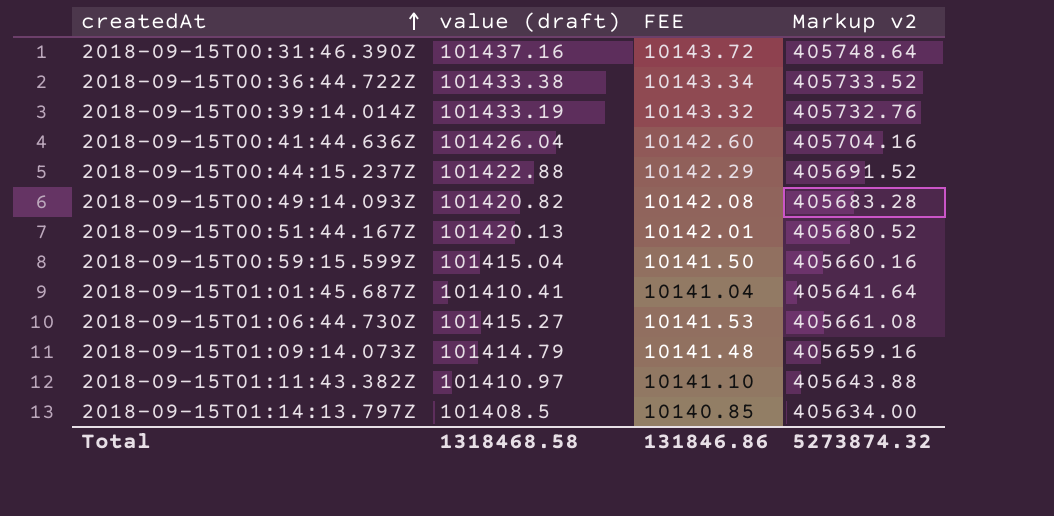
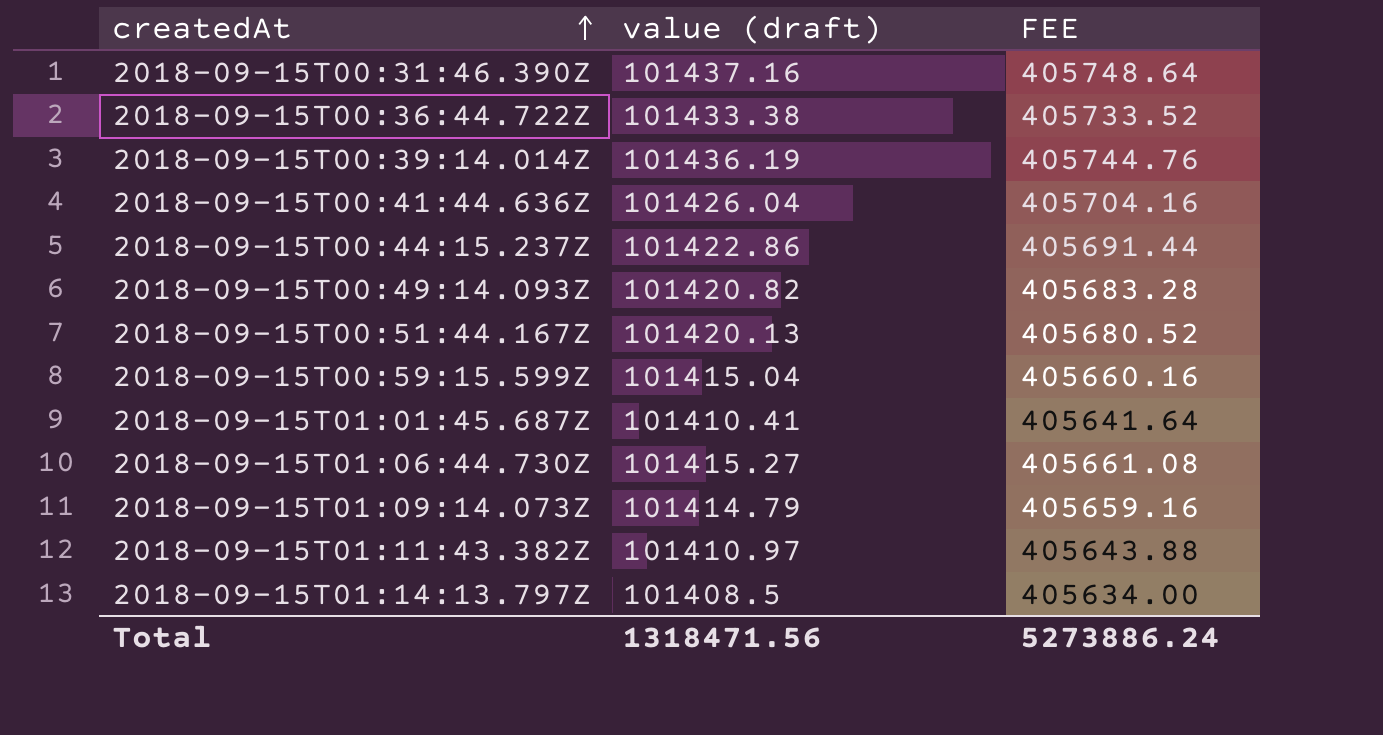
column Markup v2 | formula: [value (draft)] * 4 -> none
column FEE | formula: [value (draft)] * 0.1 -> [value (draft)] * 4
2018-09-15T00:39:14.014Z | value (draft): 101433.19 -> 101436.19
2018-09-15T00:44:15.237Z | value (draft): 101422.88 -> 101422.86
Total | value (draft): 1318468.58 -> 1318471.56
Total | FEE: 131846.86 -> 5273886.24

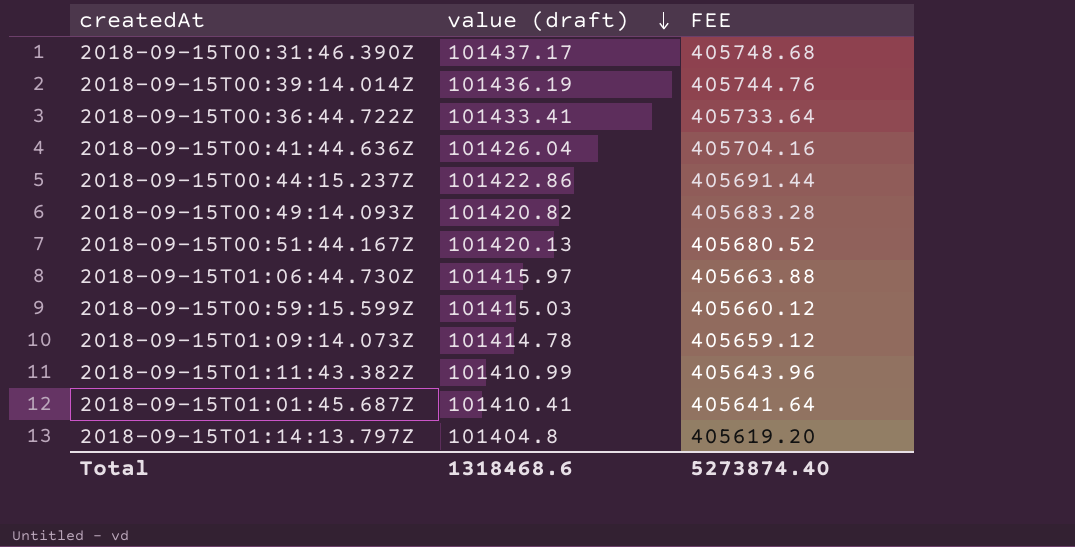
row order: createdAt ascending -> value (draft) descending
2018-09-15T00:31:46.390Z | value (draft): 101437.16 -> 101437.17
2018-09-15T00:31:46.390Z | FEE: 405748.64 -> 405748.68
2018-09-15T00:36:44.722Z | value (draft): 101433.38 -> 101433.41
2018-09-15T00:36:44.722Z | FEE: 405733.52 -> 405733.64
2018-09-15T01:06:44.730Z | value (draft): 101415.27 -> 101415.97
2018-09-15T01:06:44.730Z | FEE: 405661.08 -> 405663.88
2018-09-15T00:59:15.599Z | value (draft): 101415.04 -> 101415.03
2018-09-15T00:59:15.599Z | FEE: 405660.16 -> 405660.12
2018-09-15T01:09:14.073Z | value (draft): 101414.79 -> 101414.78
2018-09-15T01:09:14.073Z | FEE: 405659.16 -> 405659.12
2018-09-15T01:11:43.382Z | value (draft): 101410.97 -> 101410.99
2018-09-15T01:11:43.382Z | FEE: 405643.88 -> 405643.96
2018-09-15T01:14:13.797Z | value (draft): 101408.5 -> 101404.8
2018-09-15T01:14:13.797Z | FEE: 405634.00 -> 405619.20
Total | value (draft): 1318471.56 -> 1318468.6
Total | FEE: 5273886.24 -> 5273874.40

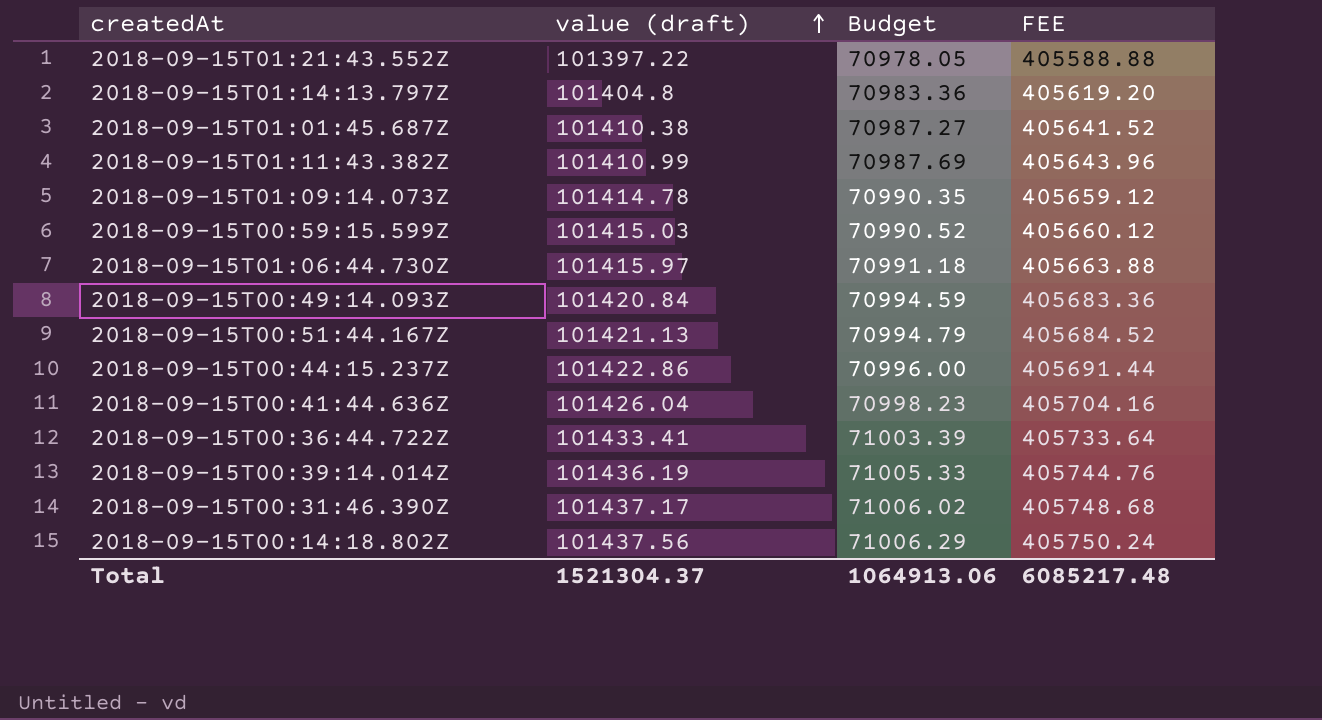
row order: value (draft) descending -> value (draft) ascending
column Budget | formula: none -> [value (draft)] * 0.7
row 2018-09-15T01:21:43.552Z: none -> 101397.22 | 70978.05 | 405588.88
2018-09-15T01:01:45.687Z | value (draft): 101410.41 -> 101410.38
2018-09-15T01:01:45.687Z | FEE: 405641.64 -> 405641.52
2018-09-15T00:49:14.093Z | value (draft): 101420.82 -> 101420.84
2018-09-15T00:49:14.093Z | FEE: 405683.28 -> 405683.36
2018-09-15T00:51:44.167Z | value (draft): 101420.13 -> 101421.13
2018-09-15T00:51:44.167Z | FEE: 405680.52 -> 405684.52
row 2018-09-15T00:14:18.802Z: none -> 101437.56 | 71006.29 | 405750.24
Total | value (draft): 1318468.6 -> 1521304.37
Total | FEE: 5273874.40 -> 6085217.48

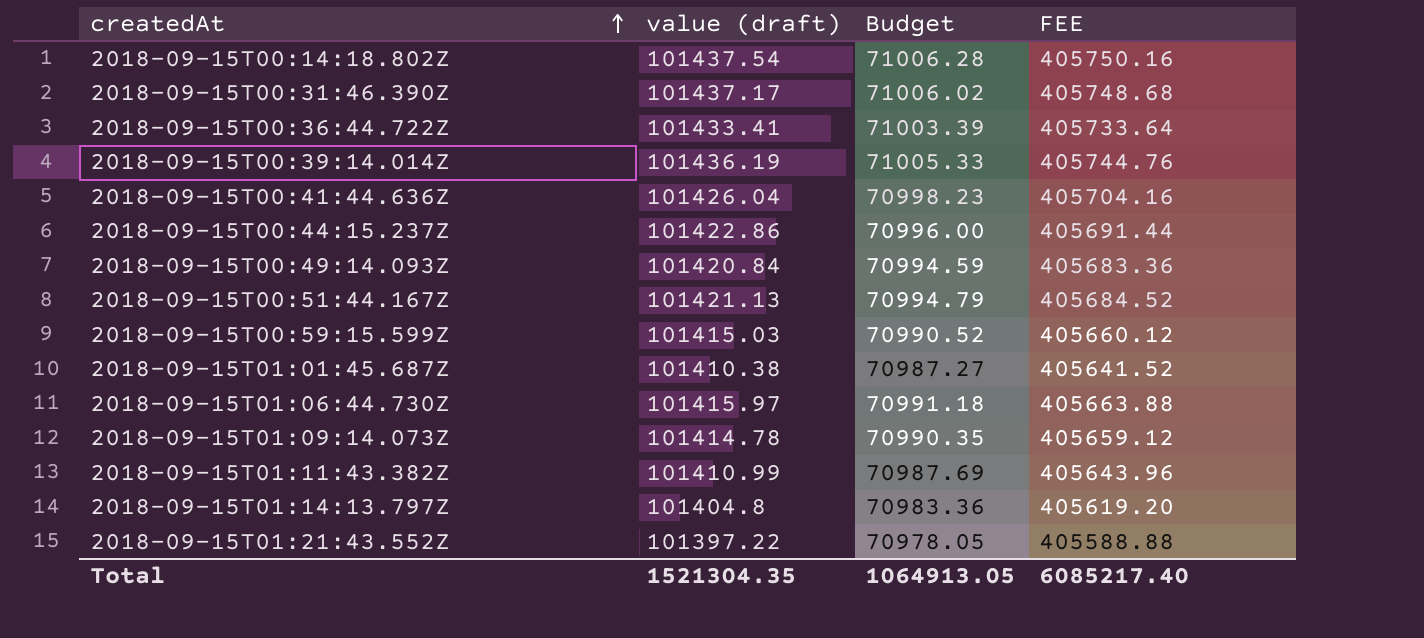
row order: value (draft) ascending -> createdAt ascending
2018-09-15T00:14:18.802Z | value (draft): 101437.56 -> 101437.54
2018-09-15T00:14:18.802Z | Budget: 71006.29 -> 71006.28
2018-09-15T00:14:18.802Z | FEE: 405750.24 -> 405750.16
Total | value (draft): 1521304.37 -> 1521304.35
Total | Budget: 1064913.06 -> 1064913.05
Total | FEE: 6085217.48 -> 6085217.40

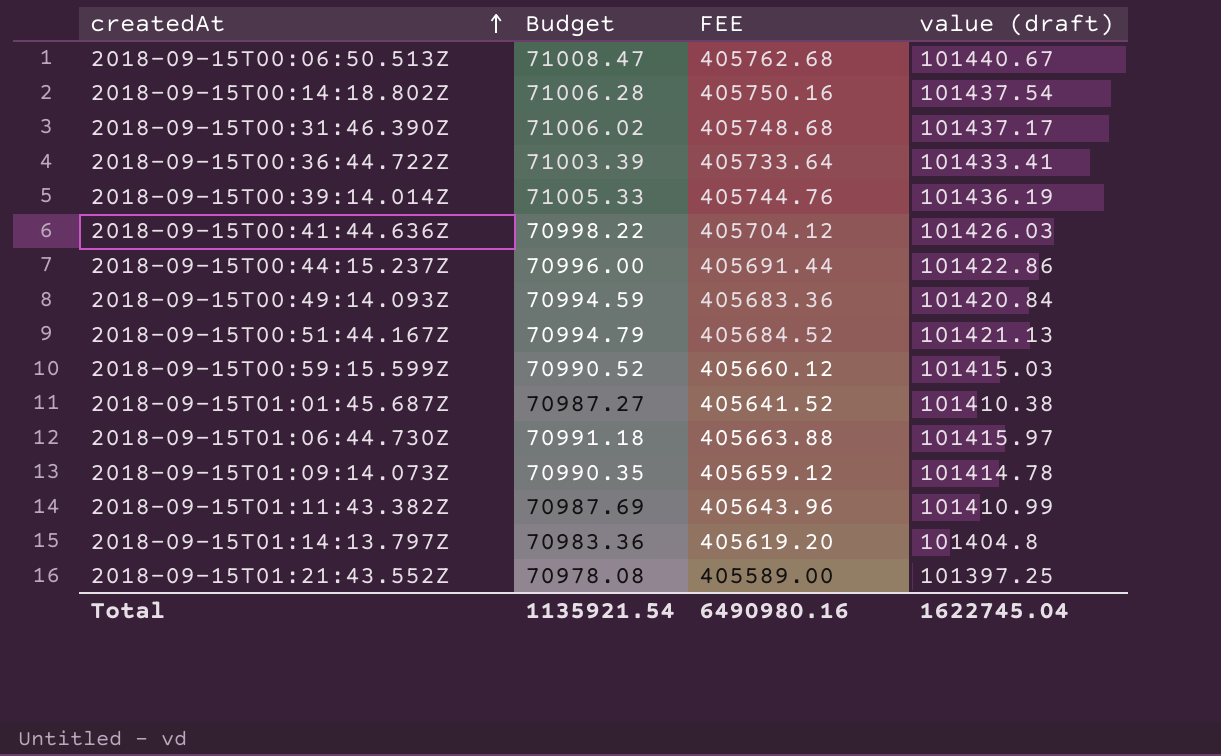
column value (draft) | position: 2 -> 4
row 2018-09-15T00:06:50.513Z: none -> 71008.47 | 405762.68 | 101440.67
2018-09-15T00:41:44.636Z | Budget: 70998.23 -> 70998.22
2018-09-15T00:41:44.636Z | FEE: 405704.16 -> 405704.12
2018-09-15T00:41:44.636Z | value (draft): 101426.04 -> 101426.03
2018-09-15T01:21:43.552Z | Budget: 70978.05 -> 70978.08
2018-09-15T01:21:43.552Z | FEE: 405588.88 -> 405589.00
2018-09-15T01:21:43.552Z | value (draft): 101397.22 -> 101397.25
Total | Budget: 1064913.05 -> 1135921.54
Total | FEE: 6085217.40 -> 6490980.16
Total | value (draft): 1521304.35 -> 1622745.04

